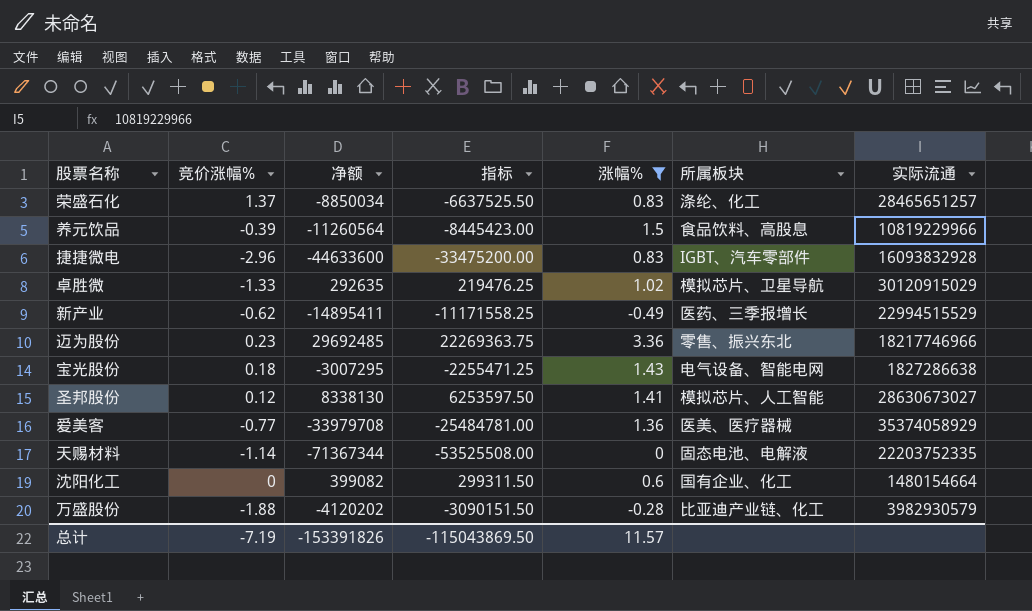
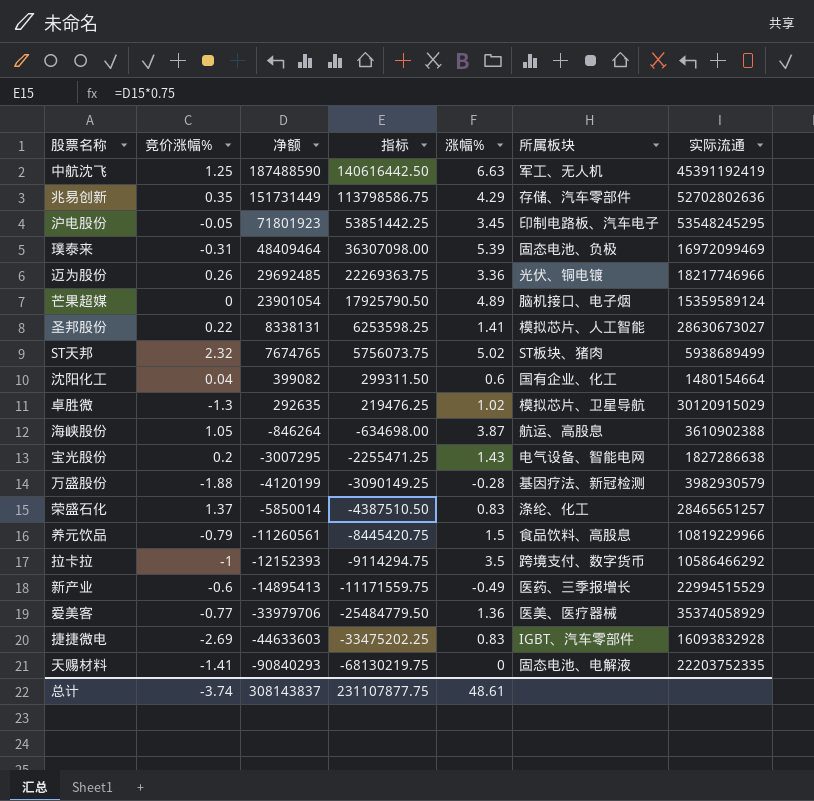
filter: 涨幅% <= 3.36 -> none
row order: none -> 净额 descending
迈为股份 | 竞价涨幅%: 0.23 -> 0.26
迈为股份 | 所属板块: 零售、振兴东北 -> 光伏、铜电镀
圣邦股份 | 竞价涨幅%: 0.12 -> 0.22
圣邦股份 | 净额: 8338130 -> 8338131
圣邦股份 | 指标: 6253597.50 -> 6253598.25
沈阳化工 | 竞价涨幅%: 0 -> 0.04
卓胜微 | 竞价涨幅%: -1.33 -> -1.3
宝光股份 | 竞价涨幅%: 0.18 -> 0.2
万盛股份 | 净额: -4120202 -> -4120199
万盛股份 | 指标: -3090151.50 -> -3090149.25
万盛股份 | 所属板块: 比亚迪产业链、化工 -> 基因疗法、新冠检测
荣盛石化 | 净额: -8850034 -> -5850014
荣盛石化 | 指标: -6637525.50 -> -4387510.50
养元饮品 | 竞价涨幅%: -0.39 -> -0.79
养元饮品 | 净额: -11260564 -> -11260561
养元饮品 | 指标: -8445423.00 -> -8445420.75
新产业 | 竞价涨幅%: -0.62 -> -0.6
新产业 | 净额: -14895411 -> -14895413
新产业 | 指标: -11171558.25 -> -11171559.75
爱美客 | 净额: -33979708 -> -33979706
爱美客 | 指标: -25484781.00 -> -25484779.50
捷捷微电 | 竞价涨幅%: -2.96 -> -2.69
捷捷微电 | 净额: -44633600 -> -44633603
捷捷微电 | 指标: -33475200.00 -> -33475202.25
天赐材料 | 竞价涨幅%: -1.14 -> -1.41
天赐材料 | 净额: -71367344 -> -90840293
天赐材料 | 指标: -53525508.00 -> -68130219.75
总计 | 竞价涨幅%: -7.19 -> -3.74
总计 | 净额: -153391826 -> 308143837
总计 | 指标: -115043869.50 -> 231107877.75
总计 | 涨幅%: 11.57 -> 48.61

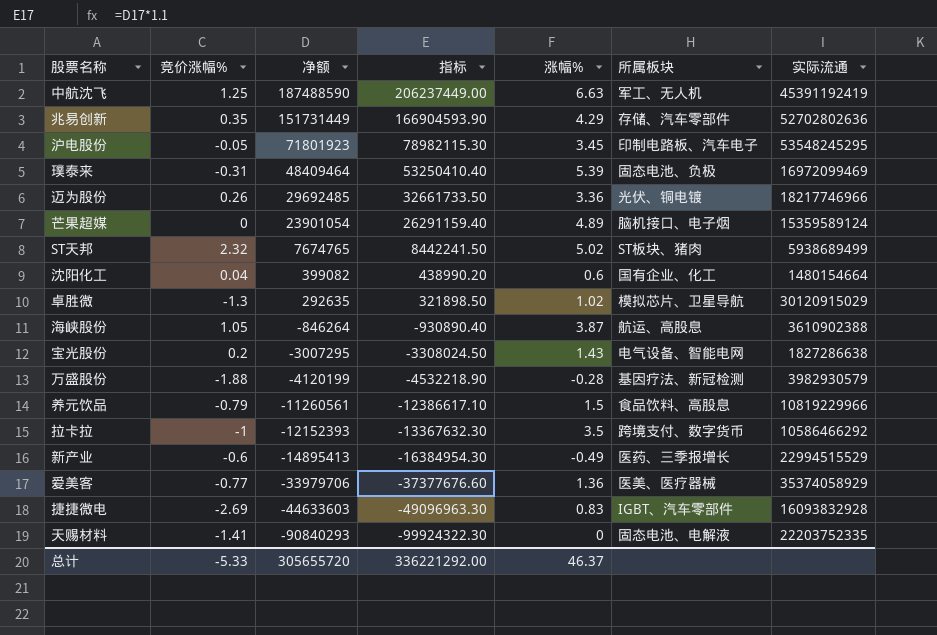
column 指标 | formula: [净额] * 0.75 -> [净额] * 1.1
row 圣邦股份: 0.22 | 8338131 | 6253598.25 | 1.41 | 模拟芯片、人工智能 | 28630673027 -> none
row 荣盛石化: 1.37 | -5850014 | -4387510.50 | 0.83 | 涤纶、化工 | 28465651257 -> none
总计 | 竞价涨幅%: -3.74 -> -5.33
总计 | 净额: 308143837 -> 305655720
总计 | 指标: 231107877.75 -> 336221292.00
总计 | 涨幅%: 48.61 -> 46.37

